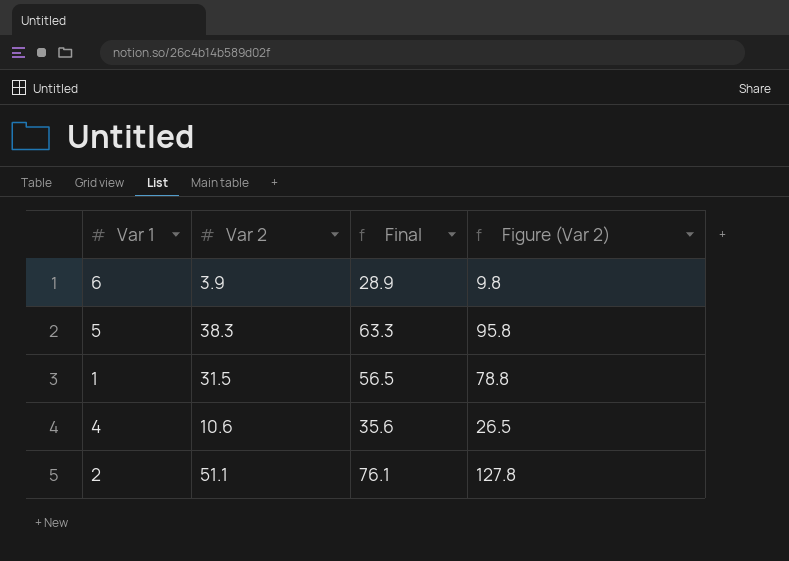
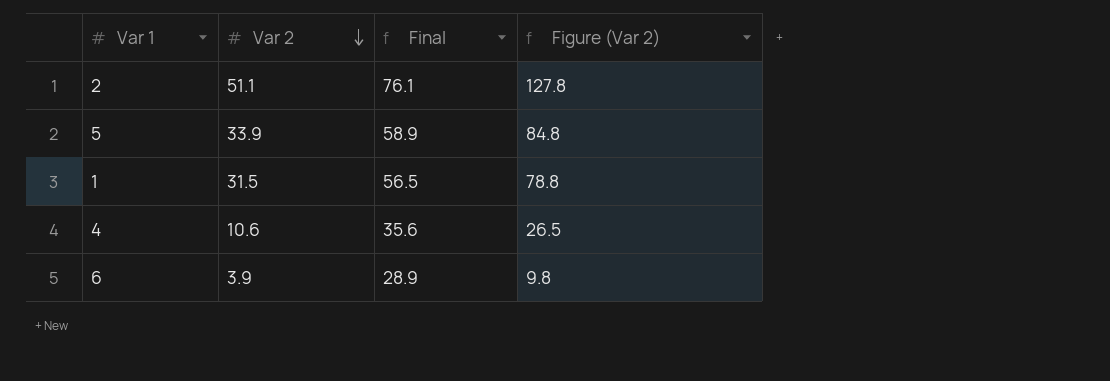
row order: none -> Var 2 descending
5 | Var 2: 38.3 -> 33.9
5 | Final: 63.3 -> 58.9
5 | Figure (Var 2): 95.8 -> 84.8

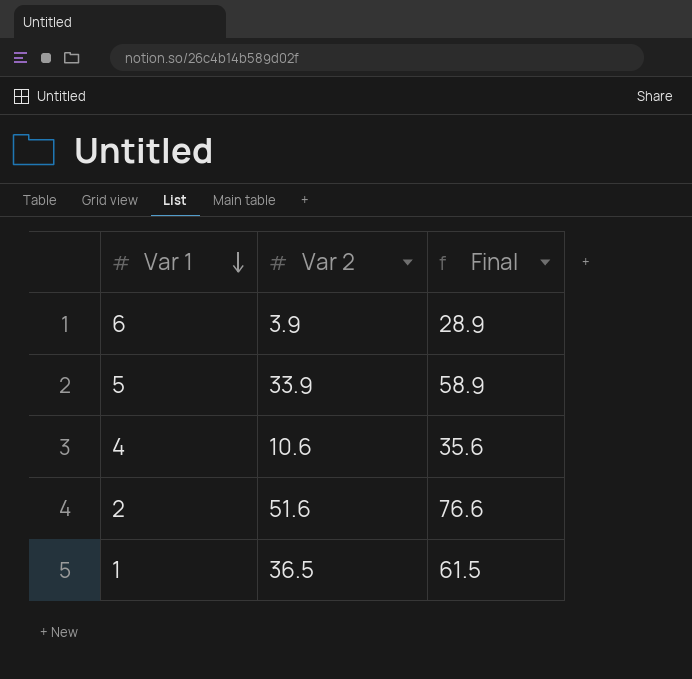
row order: Var 2 descending -> Var 1 descending
column Figure (Var 2) | formula: [Var 2] * 2.5 -> none
2 | Var 2: 51.1 -> 51.6
2 | Final: 76.1 -> 76.6
1 | Var 2: 31.5 -> 36.5
1 | Final: 56.5 -> 61.5

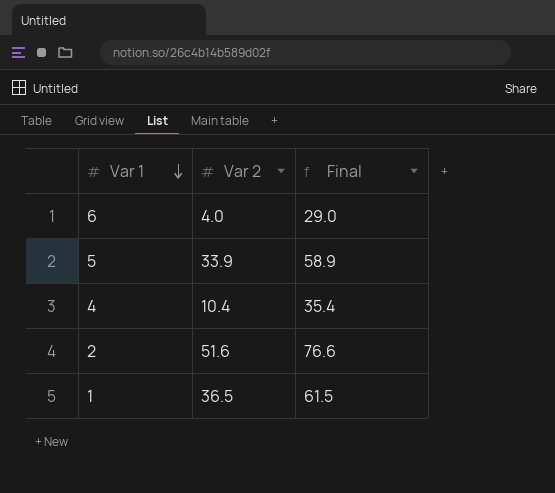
6 | Var 2: 3.9 -> 4.0
6 | Final: 28.9 -> 29.0
4 | Var 2: 10.6 -> 10.4
4 | Final: 35.6 -> 35.4

